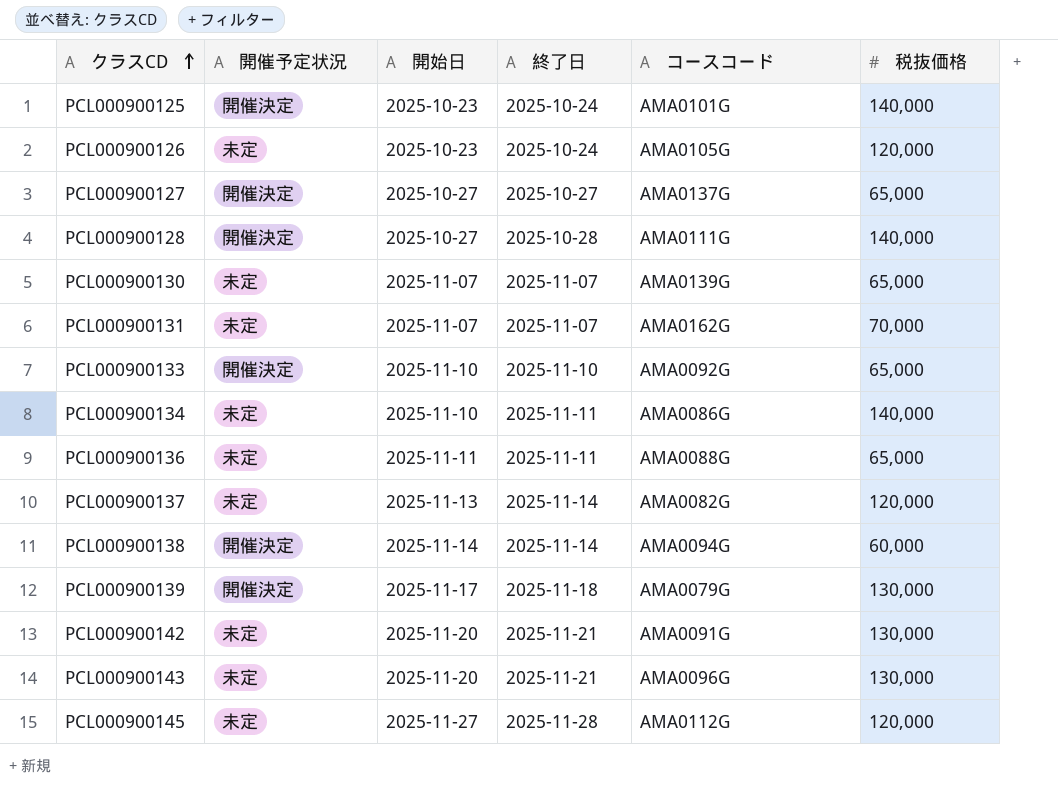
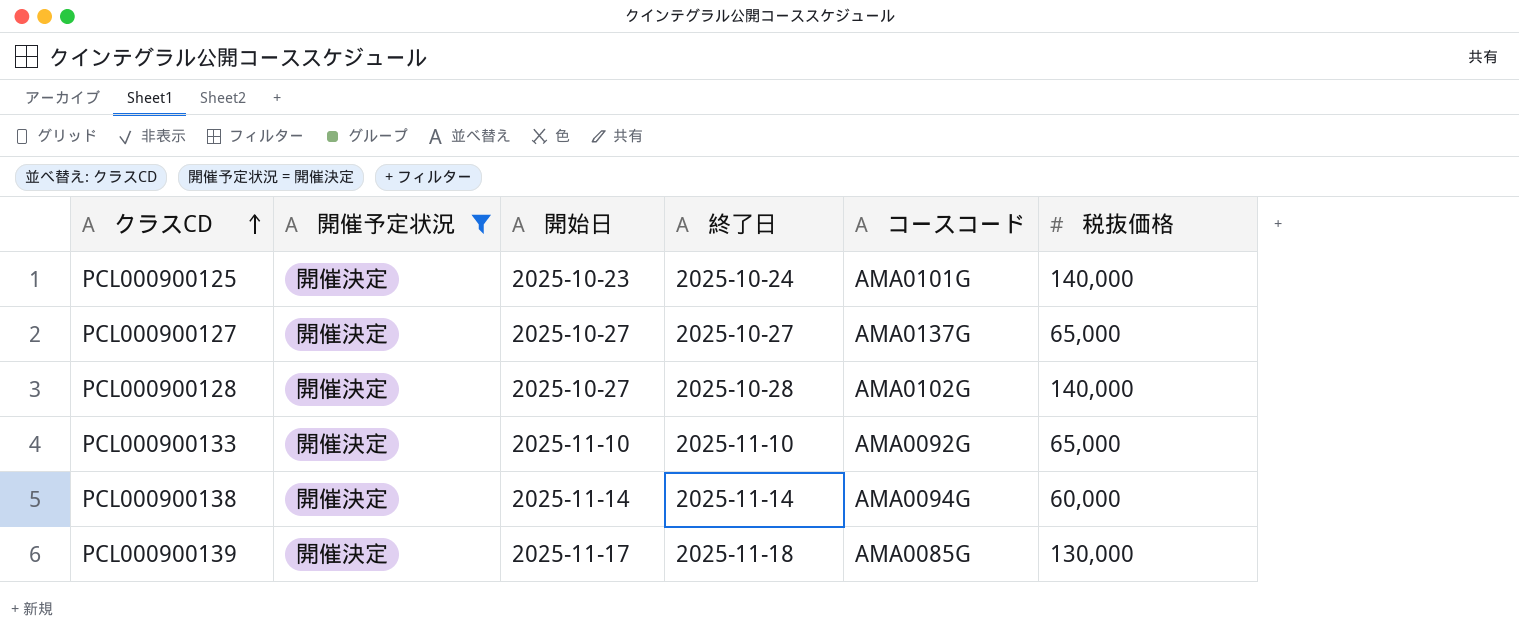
filter: none -> 開催予定状況 = 開催決定
PCL000900128 | コースコード: AMA0111G -> AMA0102G
PCL000900139 | コースコード: AMA0079G -> AMA0085G

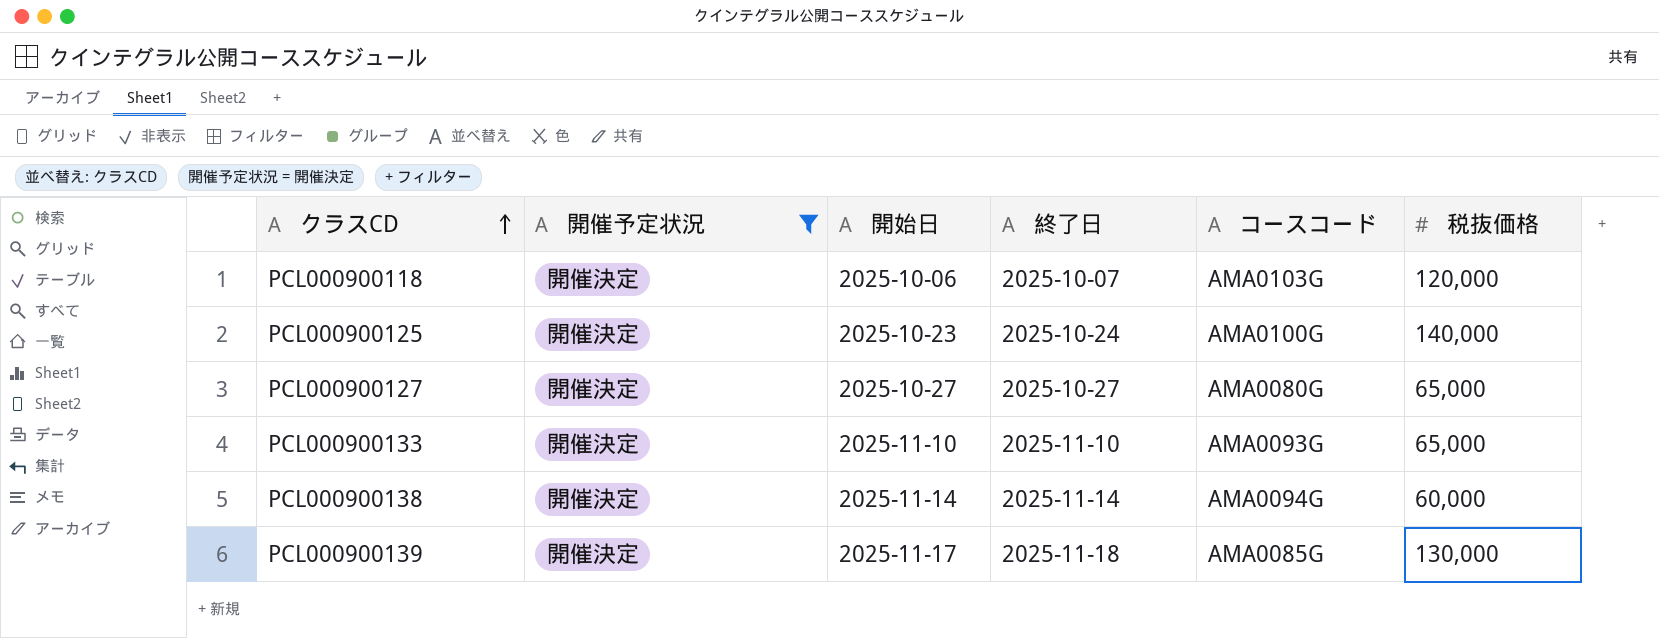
row PCL000900128: 開催決定 | 2025-10-27 | 2025-10-28 | AMA0102G | 140,000 -> none
row PCL000900118: none -> 開催決定 | 2025-10-06 | 2025-10-07 | AMA0103G | 120,000
PCL000900125 | コースコード: AMA0101G -> AMA0100G
PCL000900127 | コースコード: AMA0137G -> AMA0080G
PCL000900133 | コースコード: AMA0092G -> AMA0093G

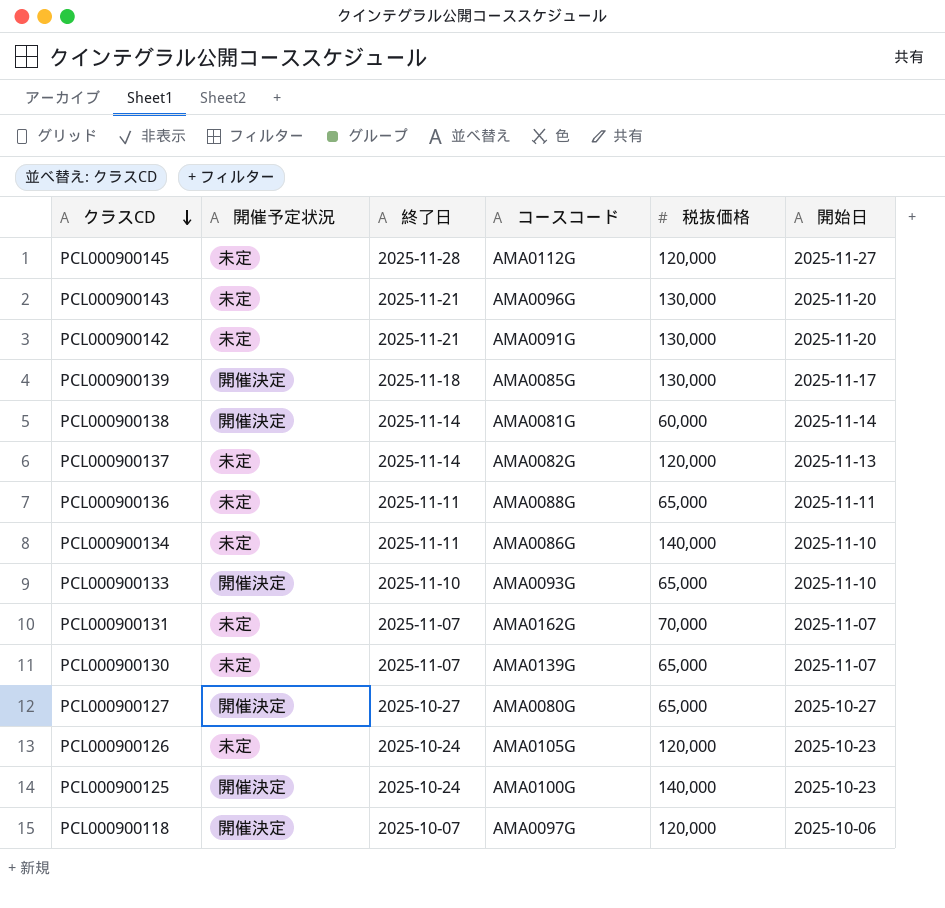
filter: 開催予定状況 = 開催決定 -> none
row order: クラスCD ascending -> クラスCD descending
column 開始日 | position: 3 -> 6
PCL000900138 | コースコード: AMA0094G -> AMA0081G
PCL000900118 | コースコード: AMA0103G -> AMA0097G

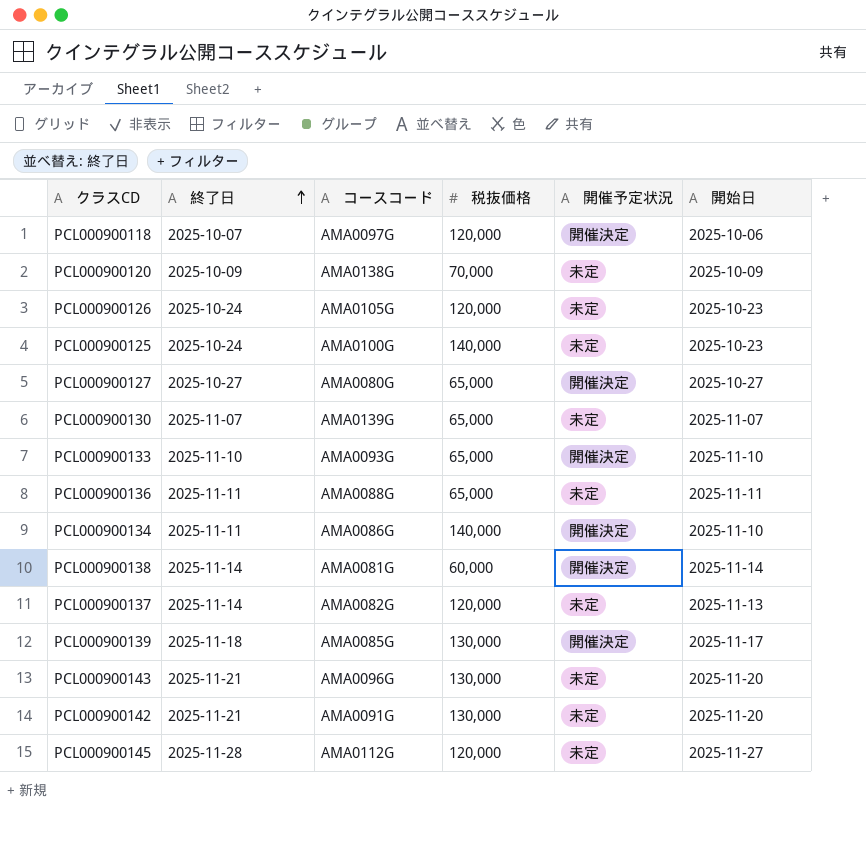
row order: クラスCD descending -> 終了日 ascending
column 開催予定状況 | position: 2 -> 5
row PCL000900131: 未定 | 2025-11-07 | AMA0162G | 70,000 | 2025-11-07 -> none
row PCL000900120: none -> 2025-10-09 | AMA0138G | 70,000 | 未定 | 2025-10-09
PCL000900125 | 開催予定状況: 開催決定 -> 未定
PCL000900134 | 開催予定状況: 未定 -> 開催決定

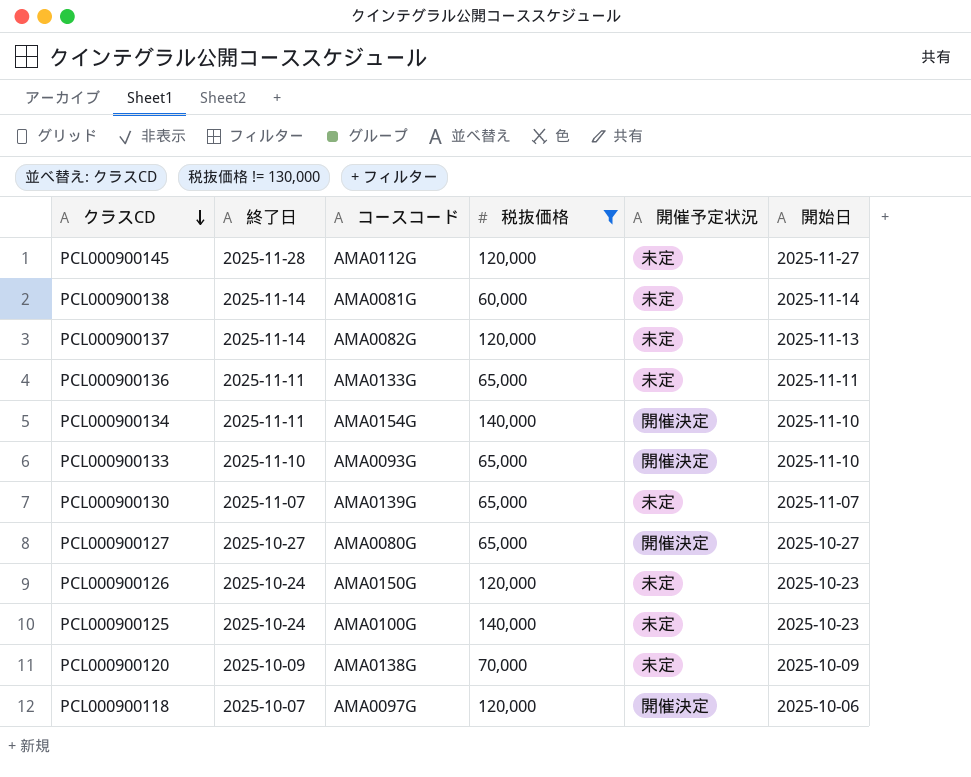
filter: none -> 税抜価格 != 130,000
row order: 終了日 ascending -> クラスCD descending
PCL000900138 | 開催予定状況: 開催決定 -> 未定
PCL000900136 | コースコード: AMA0088G -> AMA0133G
PCL000900134 | コースコード: AMA0086G -> AMA0154G
PCL000900126 | コースコード: AMA0105G -> AMA0150G

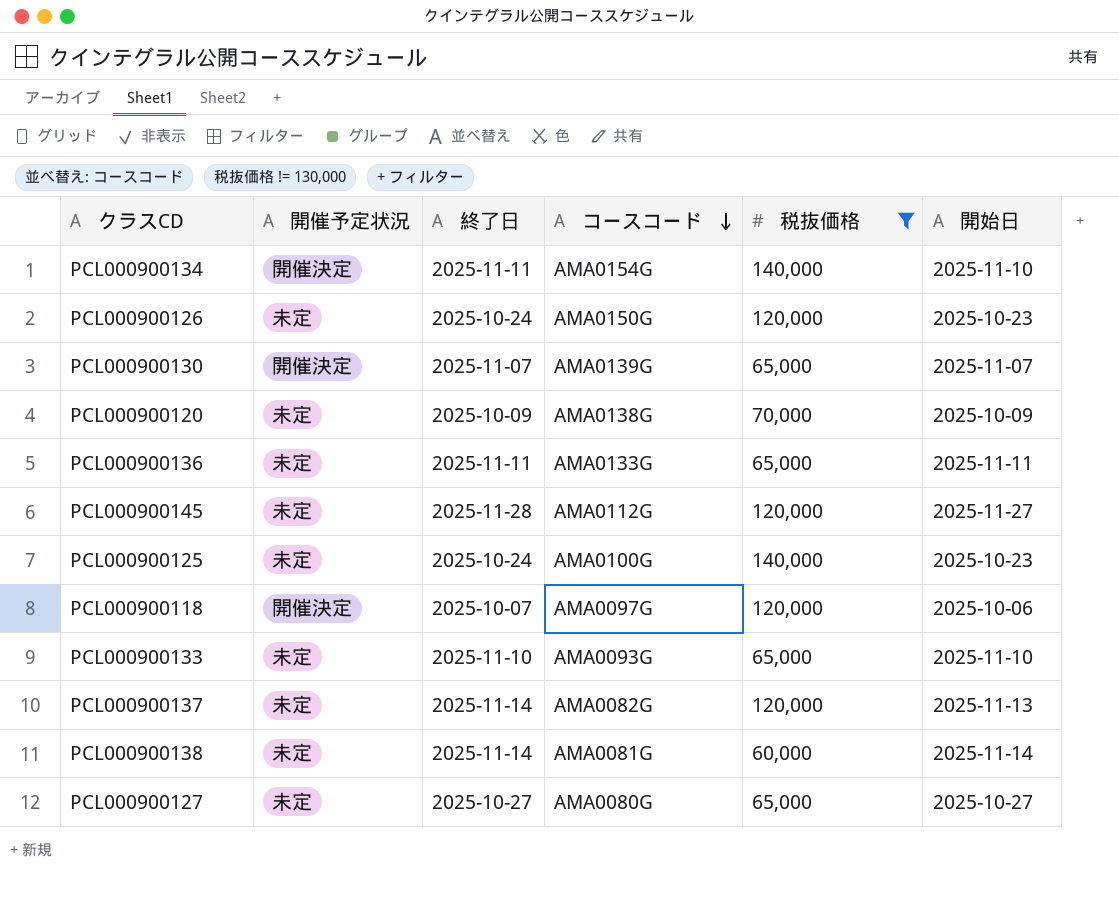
row order: クラスCD descending -> コースコード descending
column 開催予定状況 | position: 5 -> 2
PCL000900130 | 開催予定状況: 未定 -> 開催決定
PCL000900133 | 開催予定状況: 開催決定 -> 未定
PCL000900127 | 開催予定状況: 開催決定 -> 未定

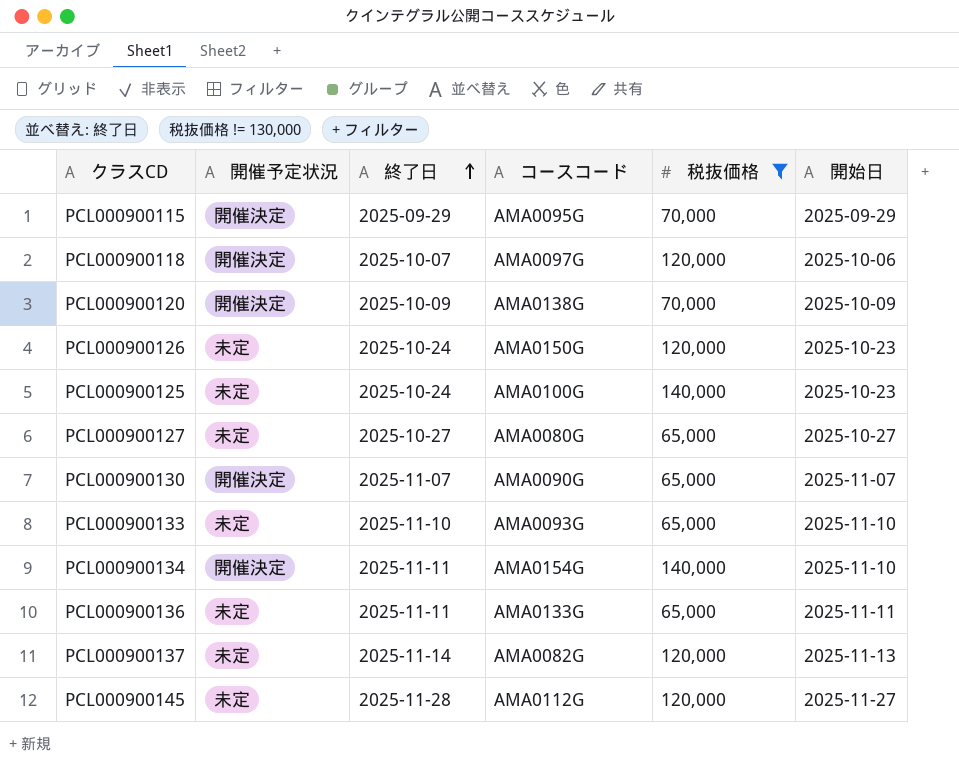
row order: コースコード descending -> 終了日 ascending
row PCL000900138: 未定 | 2025-11-14 | AMA0081G | 60,000 | 2025-11-14 -> none
row PCL000900115: none -> 開催決定 | 2025-09-29 | AMA0095G | 70,000 | 2025-09-29
PCL000900120 | 開催予定状況: 未定 -> 開催決定
PCL000900130 | コースコード: AMA0139G -> AMA0090G

